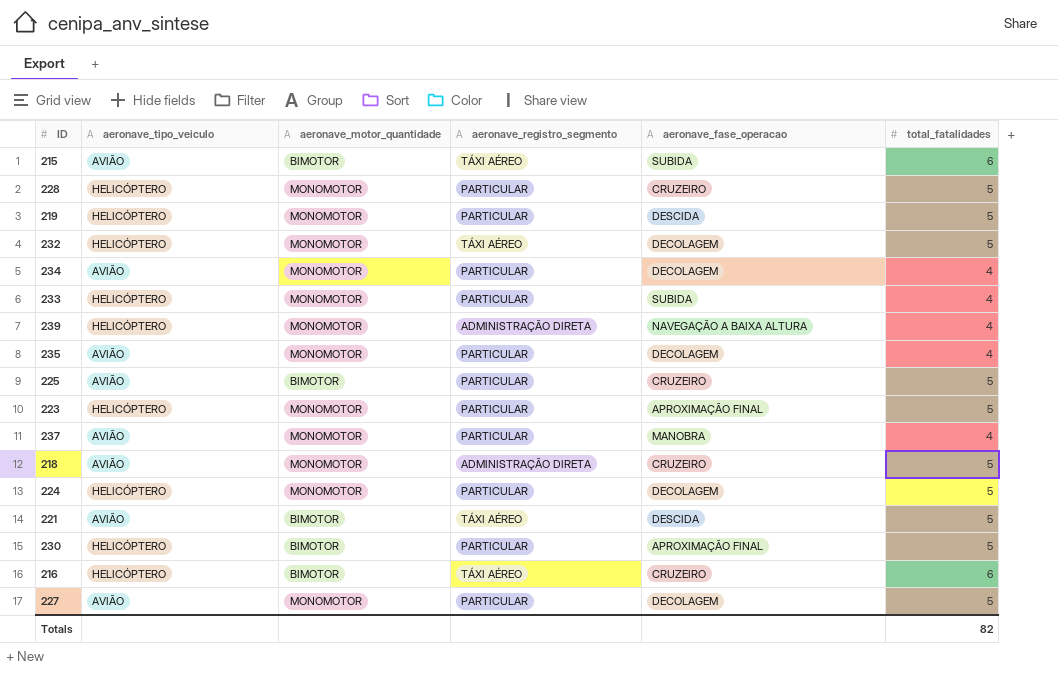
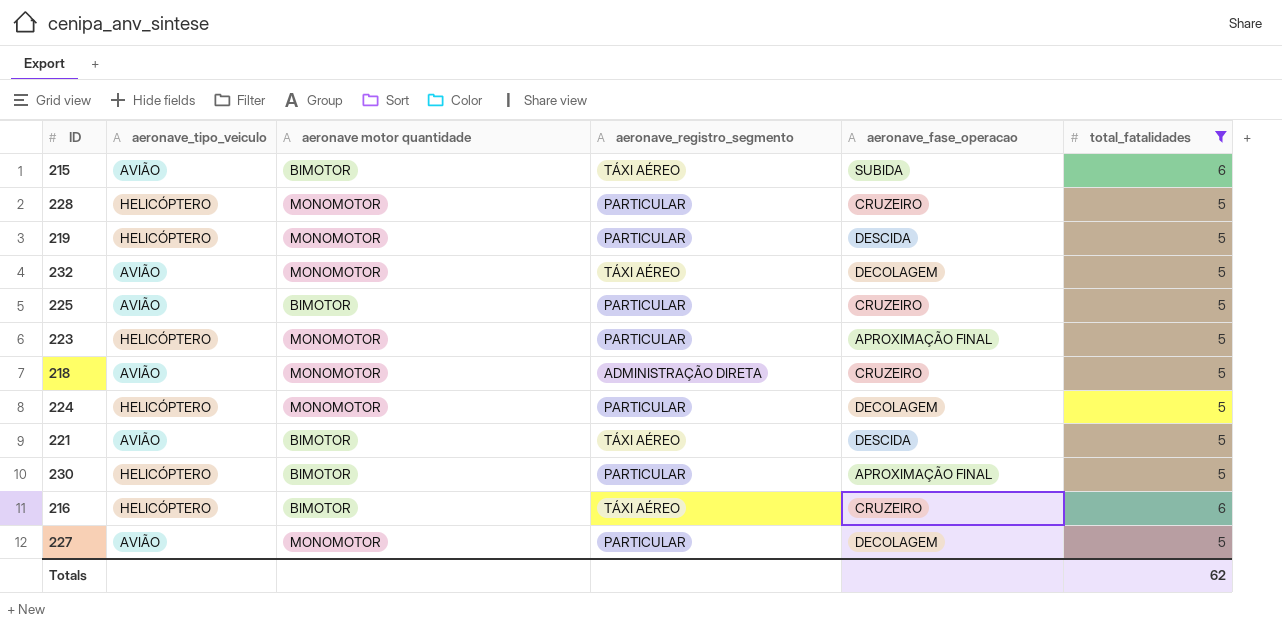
filter: none -> total_fatalidades != 4
column name: aeronave_motor_quantidade -> aeronave motor quantidade
232 | aeronave_tipo_veiculo: HELICÓPTERO -> AVIÃO
Totals | total_fatalidades: 82 -> 62

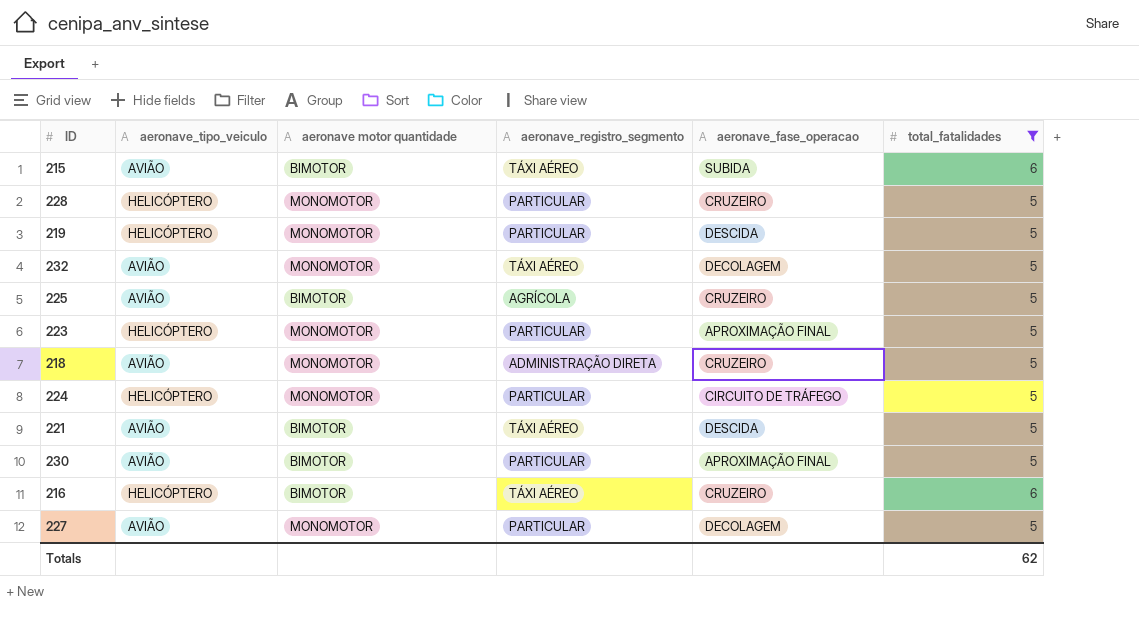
225 | aeronave_registro_segmento: PARTICULAR -> AGRÍCOLA
224 | aeronave_fase_operacao: DECOLAGEM -> CIRCUITO DE TRÁFEGO
230 | aeronave_tipo_veiculo: HELICÓPTERO -> AVIÃO

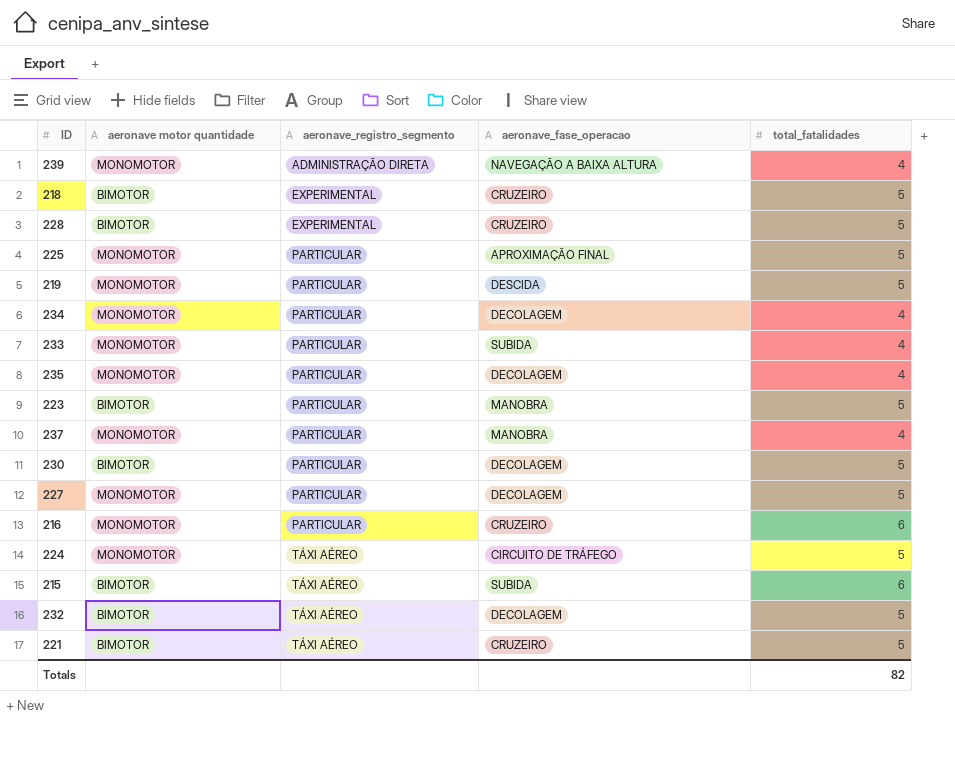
filter: total_fatalidades != 4 -> none
row order: none -> aeronave_registro_segmento ascending
column aeronave_tipo_veiculo | position: 2 -> none
218 | aeronave motor quantidade: MONOMOTOR -> BIMOTOR
218 | aeronave_registro_segmento: ADMINISTRAÇÃO DIRETA -> EXPERIMENTAL
228 | aeronave motor quantidade: MONOMOTOR -> BIMOTOR
228 | aeronave_registro_segmento: PARTICULAR -> EXPERIMENTAL
225 | aeronave motor quantidade: BIMOTOR -> MONOMOTOR
225 | aeronave_registro_segmento: AGRÍCOLA -> PARTICULAR
225 | aeronave_fase_operacao: CRUZEIRO -> APROXIMAÇÃO FINAL
223 | aeronave motor quantidade: MONOMOTOR -> BIMOTOR
223 | aeronave_fase_operacao: APROXIMAÇÃO FINAL -> MANOBRA
230 | aeronave_fase_operacao: APROXIMAÇÃO FINAL -> DECOLAGEM
216 | aeronave motor quantidade: BIMOTOR -> MONOMOTOR
216 | aeronave_registro_segmento: TÁXI AÉREO -> PARTICULAR
224 | aeronave_registro_segmento: PARTICULAR -> TÁXI AÉREO
232 | aeronave motor quantidade: MONOMOTOR -> BIMOTOR
221 | aeronave_fase_operacao: DESCIDA -> CRUZEIRO
Totals | total_fatalidades: 62 -> 82

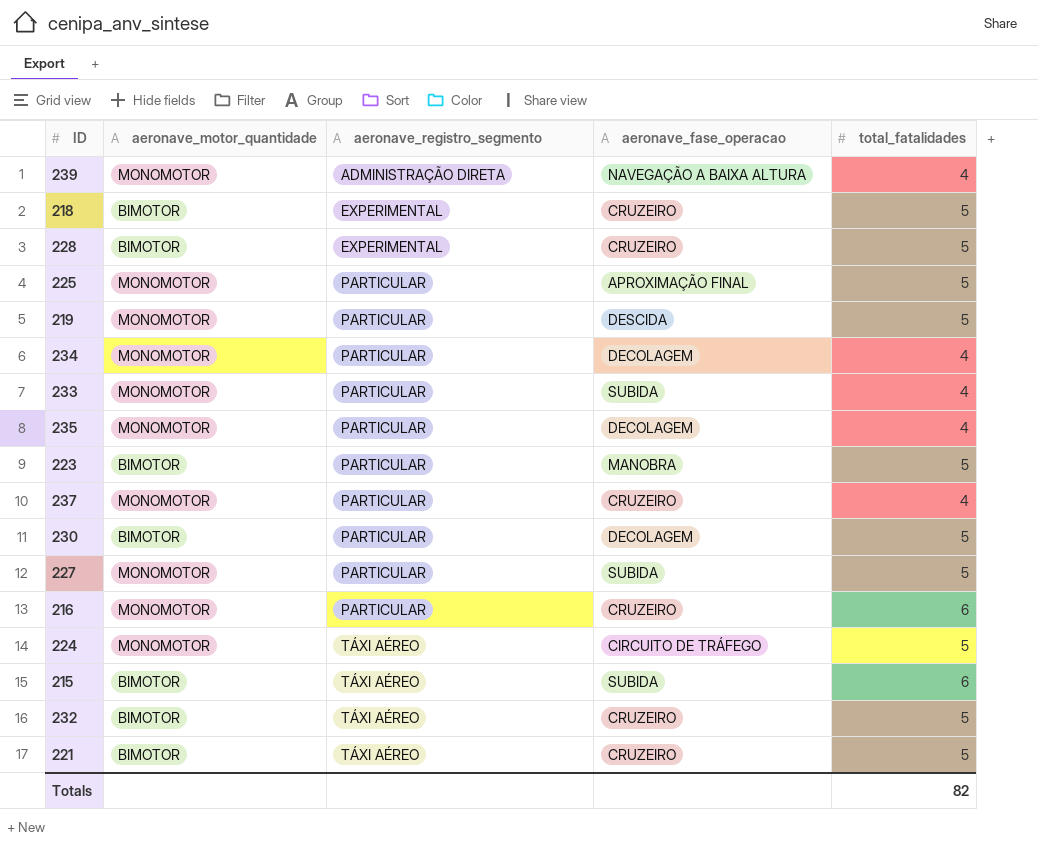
column name: aeronave motor quantidade -> aeronave_motor_quantidade
237 | aeronave_fase_operacao: MANOBRA -> CRUZEIRO
227 | aeronave_fase_operacao: DECOLAGEM -> SUBIDA
232 | aeronave_fase_operacao: DECOLAGEM -> CRUZEIRO

